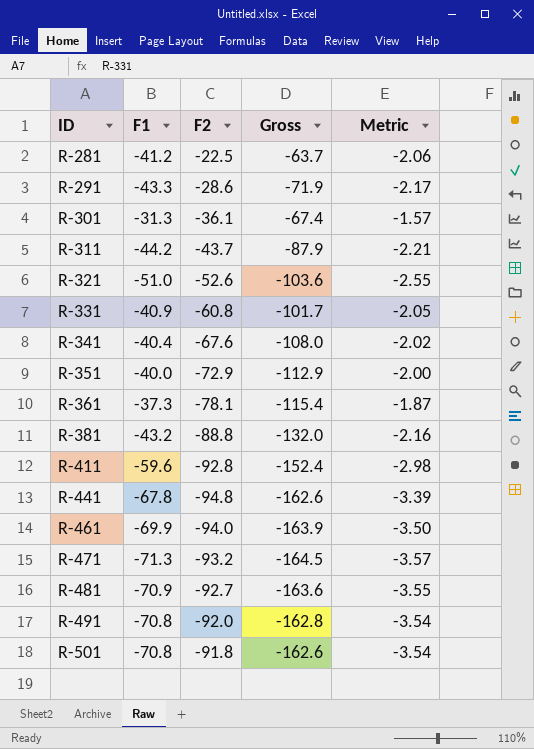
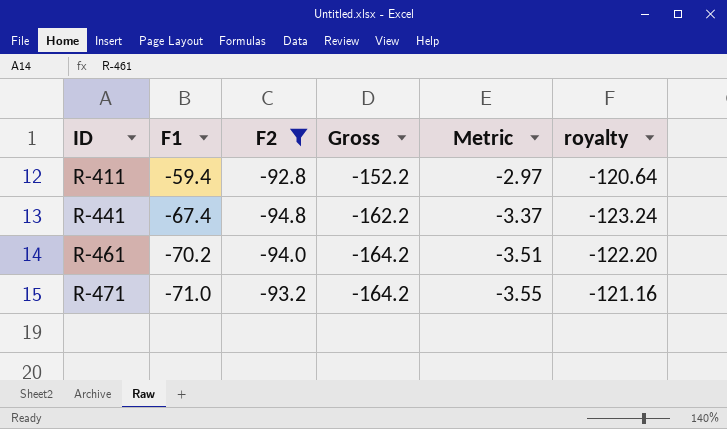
filter: none -> F2 <= -92.8
column royalty | formula: none -> [F2] * 1.3
R-411 | F1: -59.6 -> -59.4
R-411 | Gross: -152.4 -> -152.2
R-411 | Metric: -2.98 -> -2.97
R-441 | F1: -67.8 -> -67.4
R-441 | Gross: -162.6 -> -162.2
R-441 | Metric: -3.39 -> -3.37
R-461 | F1: -69.9 -> -70.2
R-461 | Gross: -163.9 -> -164.2
R-461 | Metric: -3.50 -> -3.51
R-471 | F1: -71.3 -> -71.0
R-471 | Gross: -164.5 -> -164.2
R-471 | Metric: -3.57 -> -3.55

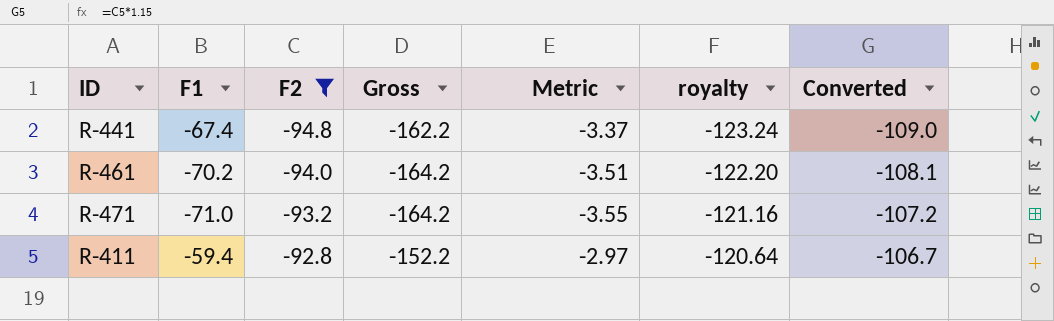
row order: ID ascending -> F2 ascending
column Converted | formula: none -> [F2] * 1.15

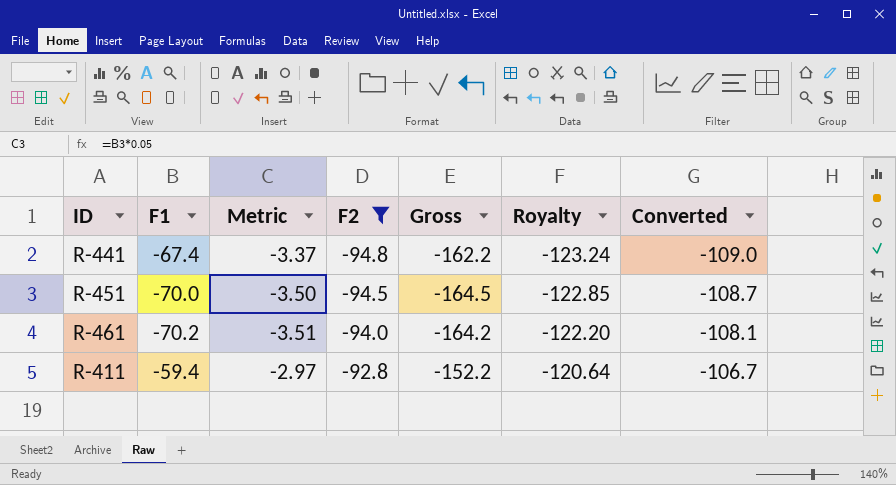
column Metric | position: 5 -> 3
column name: royalty -> Royalty
row R-471: -71.0 | -93.2 | -164.2 | -3.55 | -121.16 | -107.2 -> none
row R-451: none -> -70.0 | -3.50 | -94.5 | -164.5 | -122.85 | -108.7

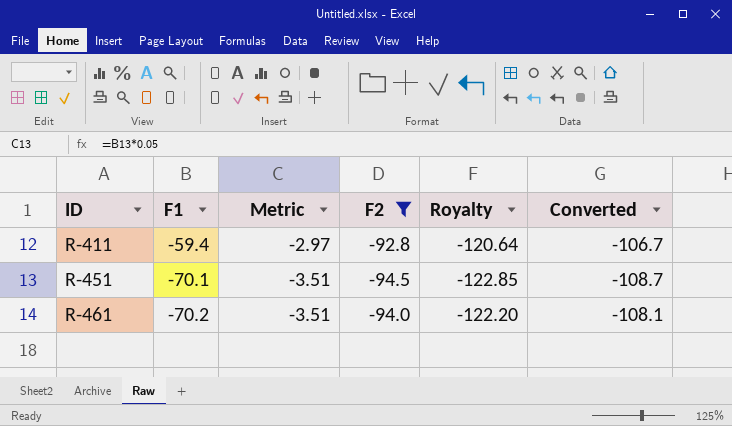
row order: F2 ascending -> ID ascending
column Gross | formula: [F1] + [F2] -> none
row R-441: -67.4 | -3.37 | -94.8 | -162.2 | -123.24 | -109.0 -> none
R-451 | F1: -70.0 -> -70.1
R-451 | Metric: -3.50 -> -3.51

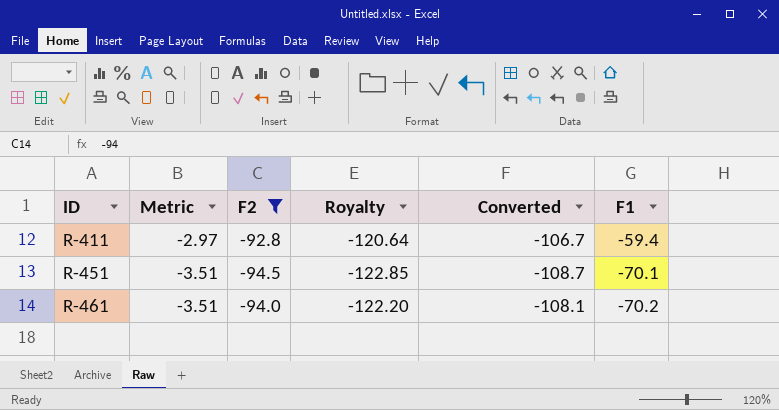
column F1 | position: 2 -> 6

